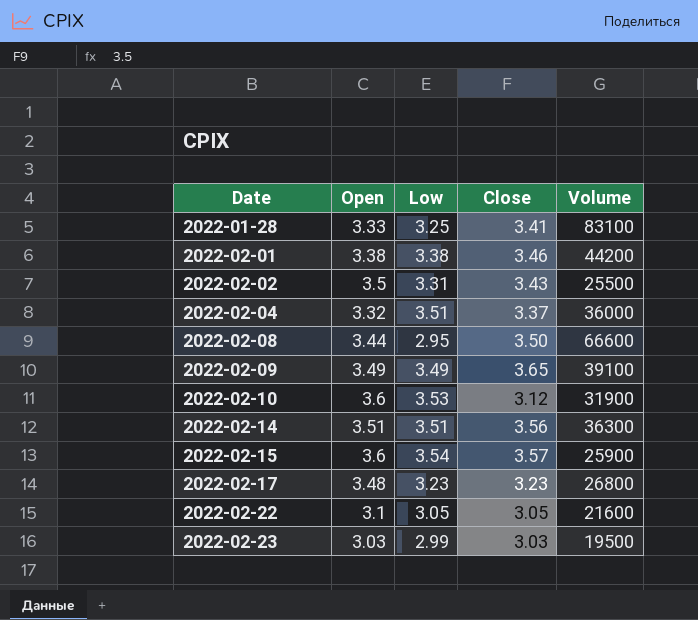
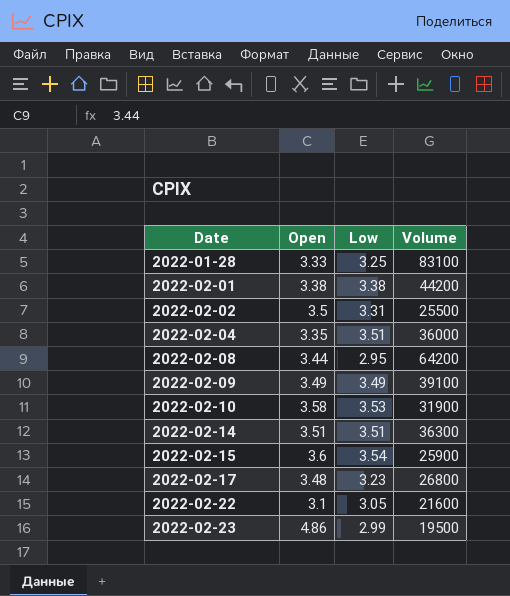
column Close | position: 4 -> none
2022-02-04 | Open: 3.32 -> 3.35
2022-02-08 | Volume: 66600 -> 64200
2022-02-10 | Open: 3.6 -> 3.58
2022-02-23 | Open: 3.03 -> 4.86

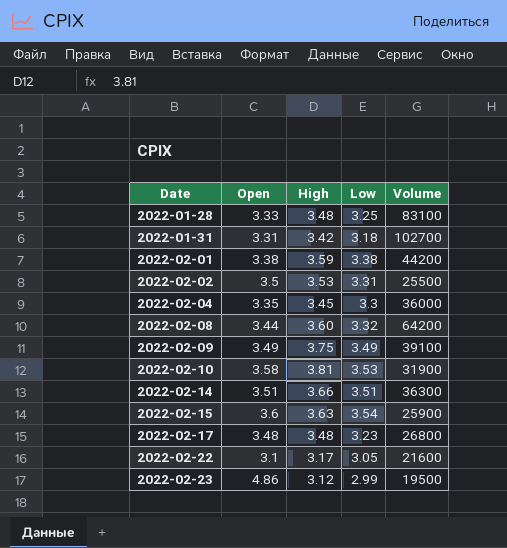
column High | position: none -> 3
row 2022-01-31: none -> 3.31 | 3.42 | 3.18 | 102700
2022-02-04 | Low: 3.51 -> 3.3
2022-02-08 | Low: 2.95 -> 3.32

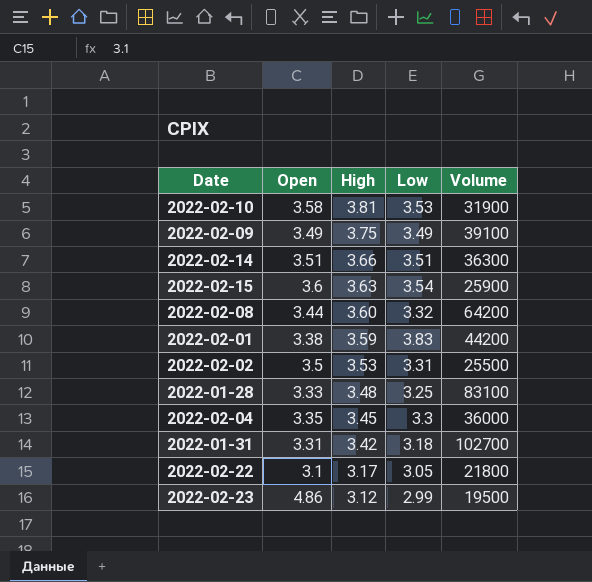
row order: Date ascending -> High descending
row 2022-02-17: 3.48 | 3.48 | 3.23 | 26800 -> none
2022-02-01 | Low: 3.38 -> 3.83
2022-02-22 | Volume: 21600 -> 21800

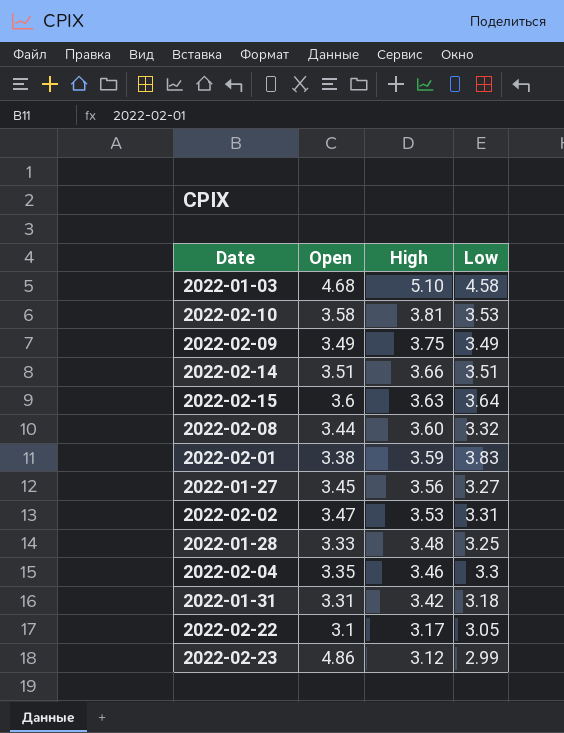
column Volume | position: 5 -> none
row 2022-01-03: none -> 4.68 | 5.10 | 4.58
2022-02-15 | Low: 3.54 -> 3.64
row 2022-01-27: none -> 3.45 | 3.56 | 3.27
2022-02-02 | Open: 3.5 -> 3.47
2022-02-04 | High: 3.45 -> 3.46

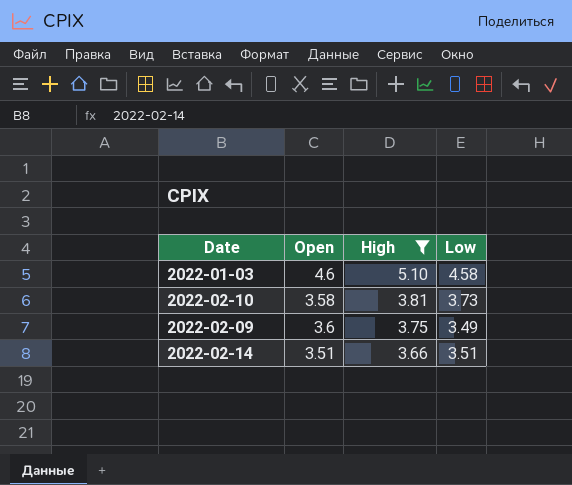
filter: none -> High >= 3.66
2022-01-03 | Open: 4.68 -> 4.6
2022-02-10 | Low: 3.53 -> 3.73
2022-02-09 | Open: 3.49 -> 3.6

